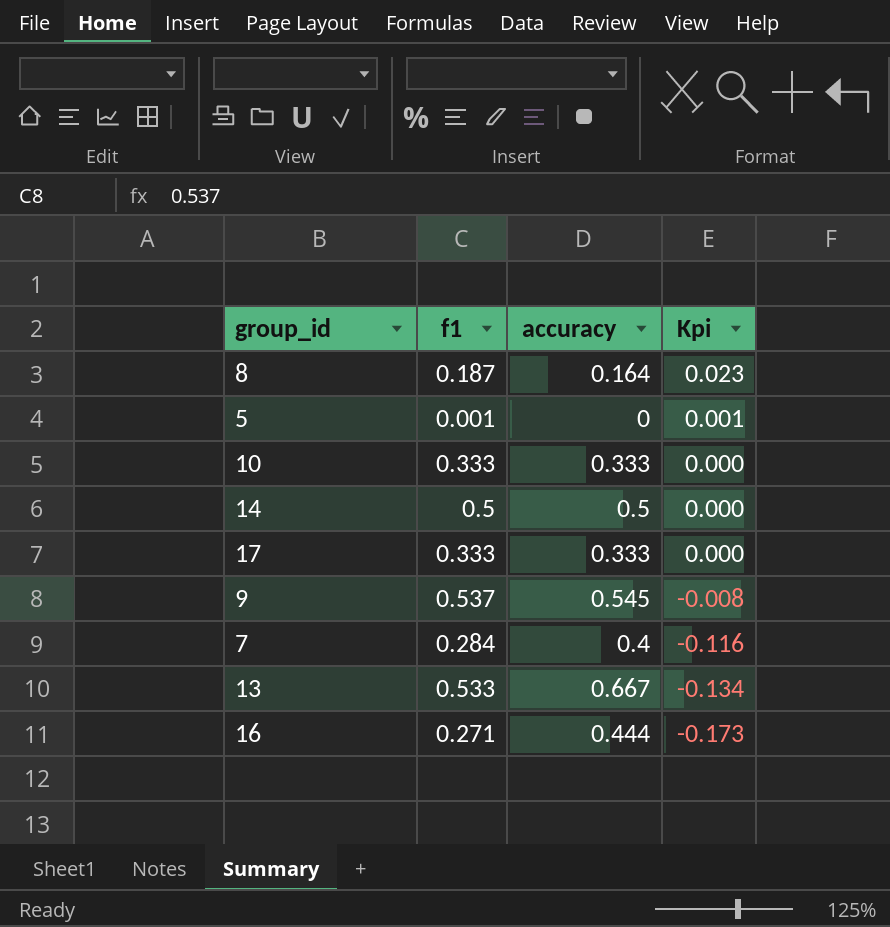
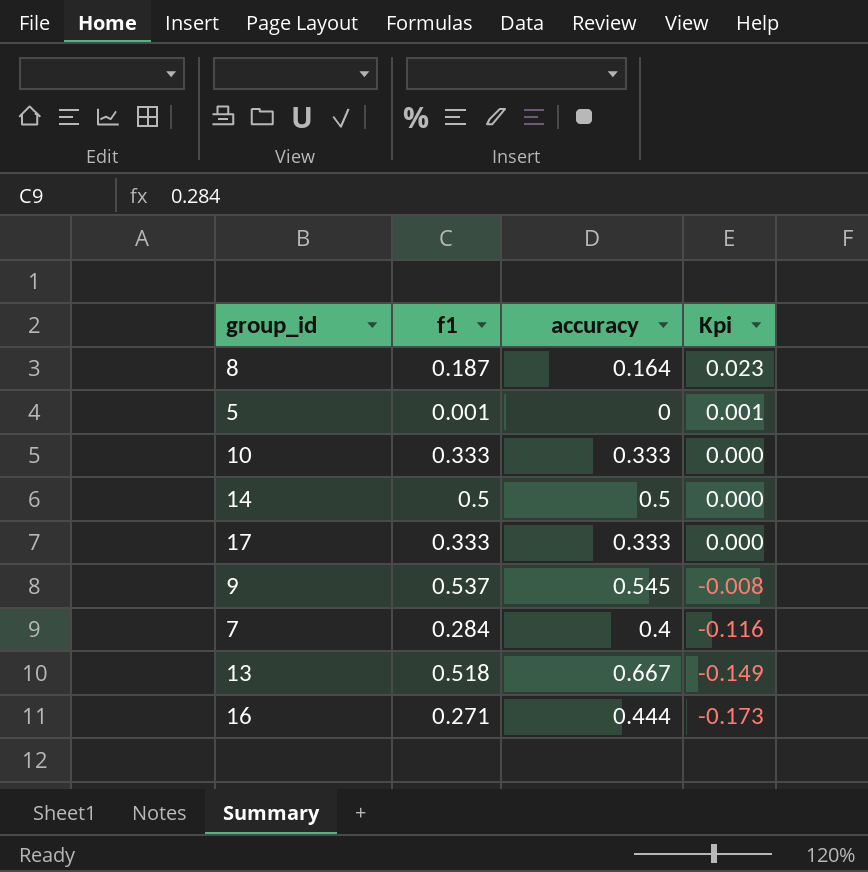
13 | f1: 0.533 -> 0.518
13 | Kpi: -0.134 -> -0.149

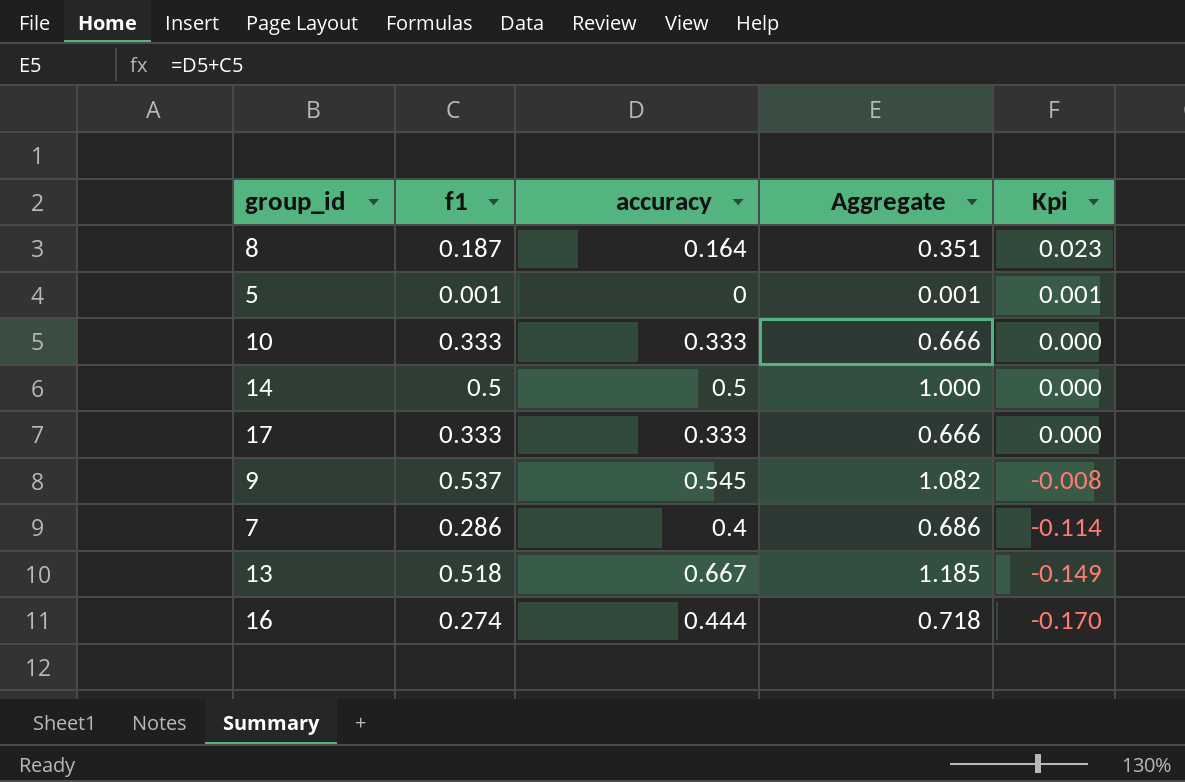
column Aggregate | formula: none -> [f1] + [accuracy]
7 | f1: 0.284 -> 0.286
7 | Kpi: -0.116 -> -0.114
16 | f1: 0.271 -> 0.274
16 | Kpi: -0.173 -> -0.170

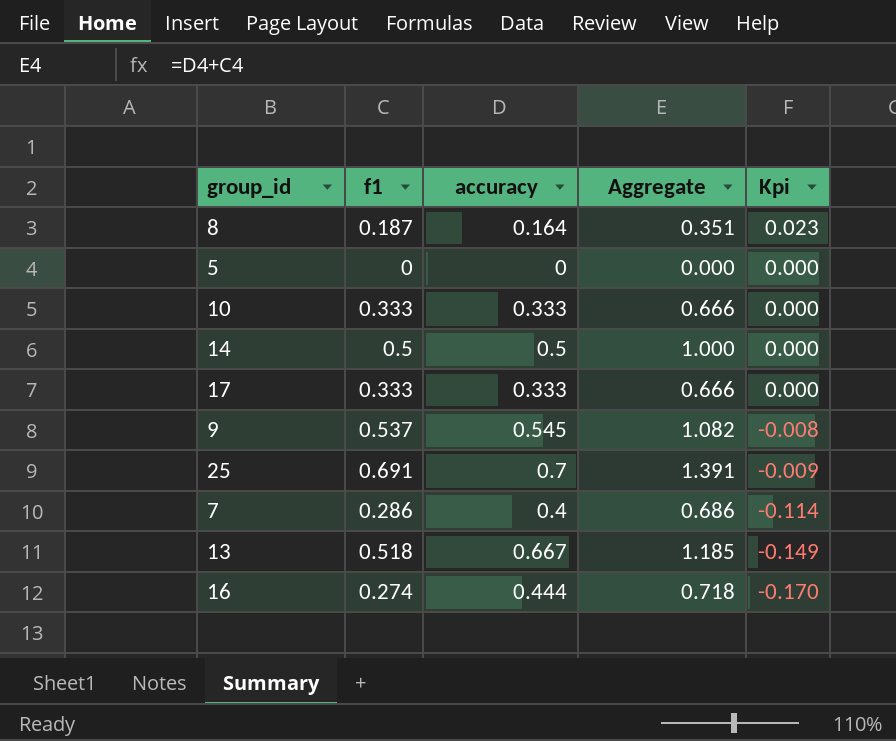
5 | f1: 0.001 -> 0
5 | Aggregate: 0.001 -> 0.000
5 | Kpi: 0.001 -> 0.000
row 25: none -> 0.691 | 0.7 | 1.391 | -0.009

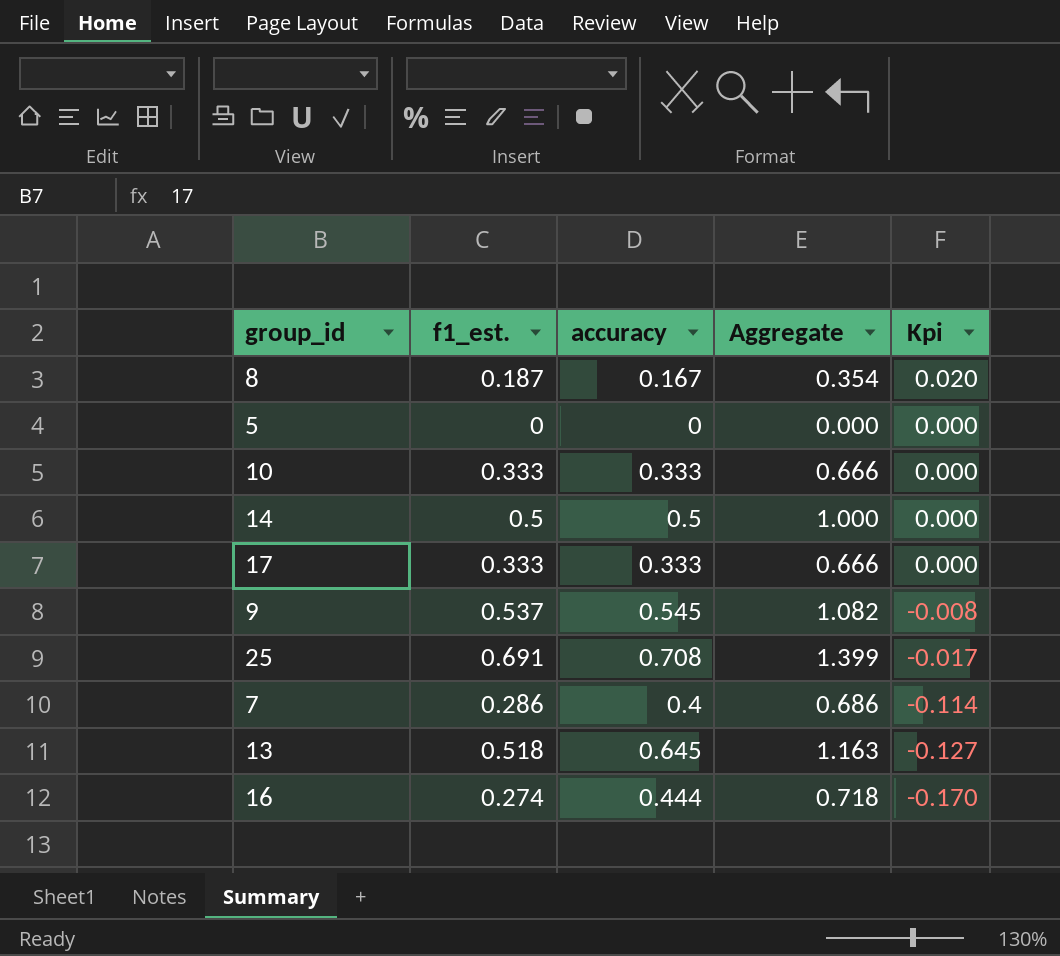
column name: f1 -> f1_est.
8 | accuracy: 0.164 -> 0.167
8 | Aggregate: 0.351 -> 0.354
8 | Kpi: 0.023 -> 0.020
25 | accuracy: 0.7 -> 0.708
25 | Aggregate: 1.391 -> 1.399
25 | Kpi: -0.009 -> -0.017
13 | accuracy: 0.667 -> 0.645
13 | Aggregate: 1.185 -> 1.163
13 | Kpi: -0.149 -> -0.127

